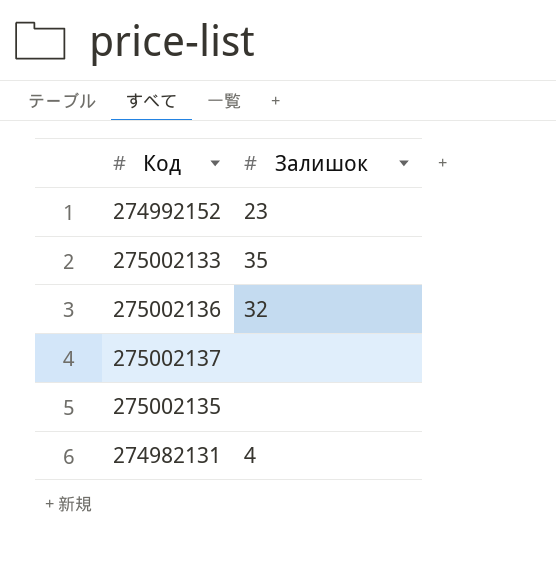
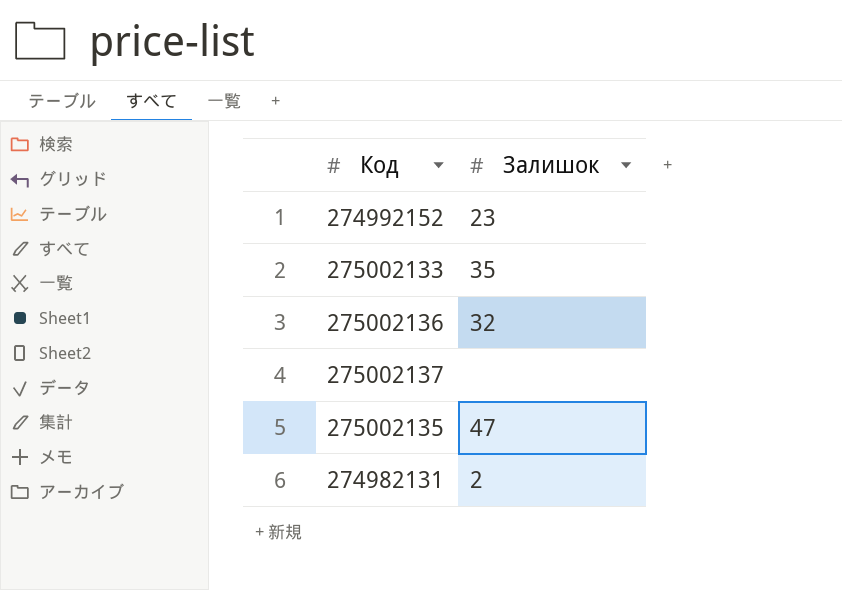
275002135 | Залишок: none -> 47
274982131 | Залишок: 4 -> 2

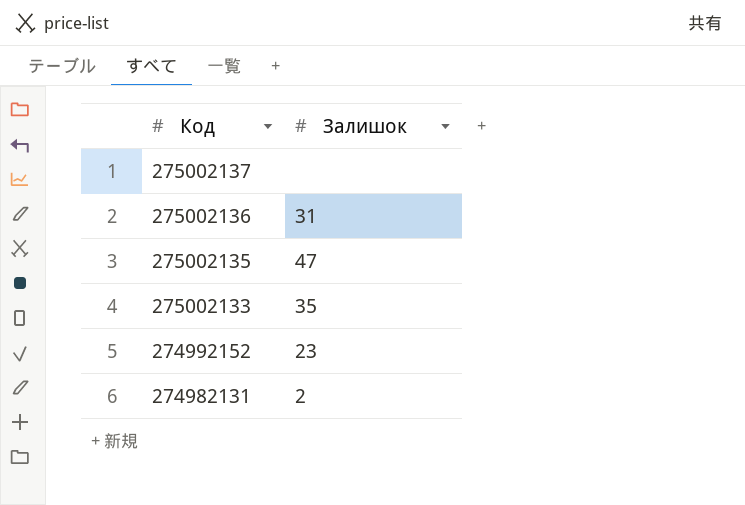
row order: none -> Код descending
275002136 | Залишок: 32 -> 31

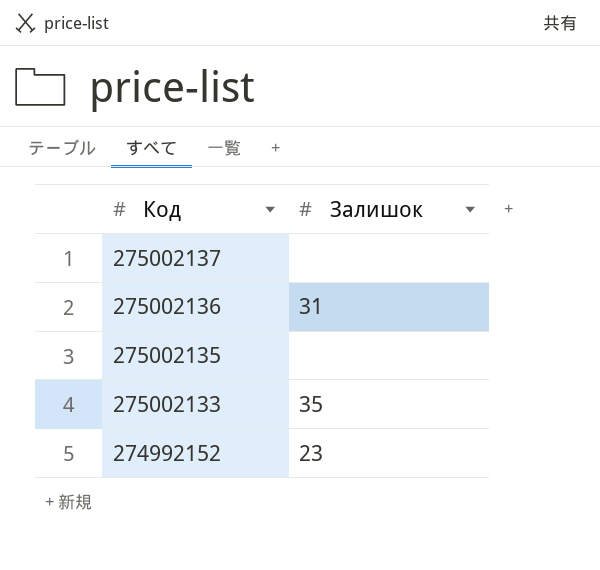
row 274982131: 2 -> none
275002135 | Залишок: 47 -> none

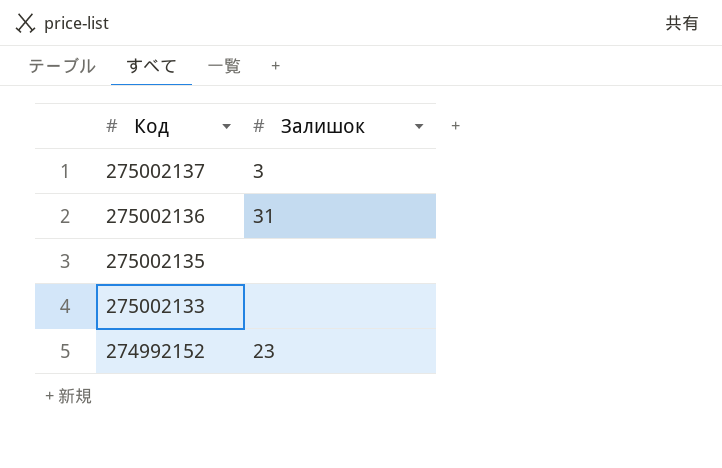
275002137 | Залишок: none -> 3
275002133 | Залишок: 35 -> none

